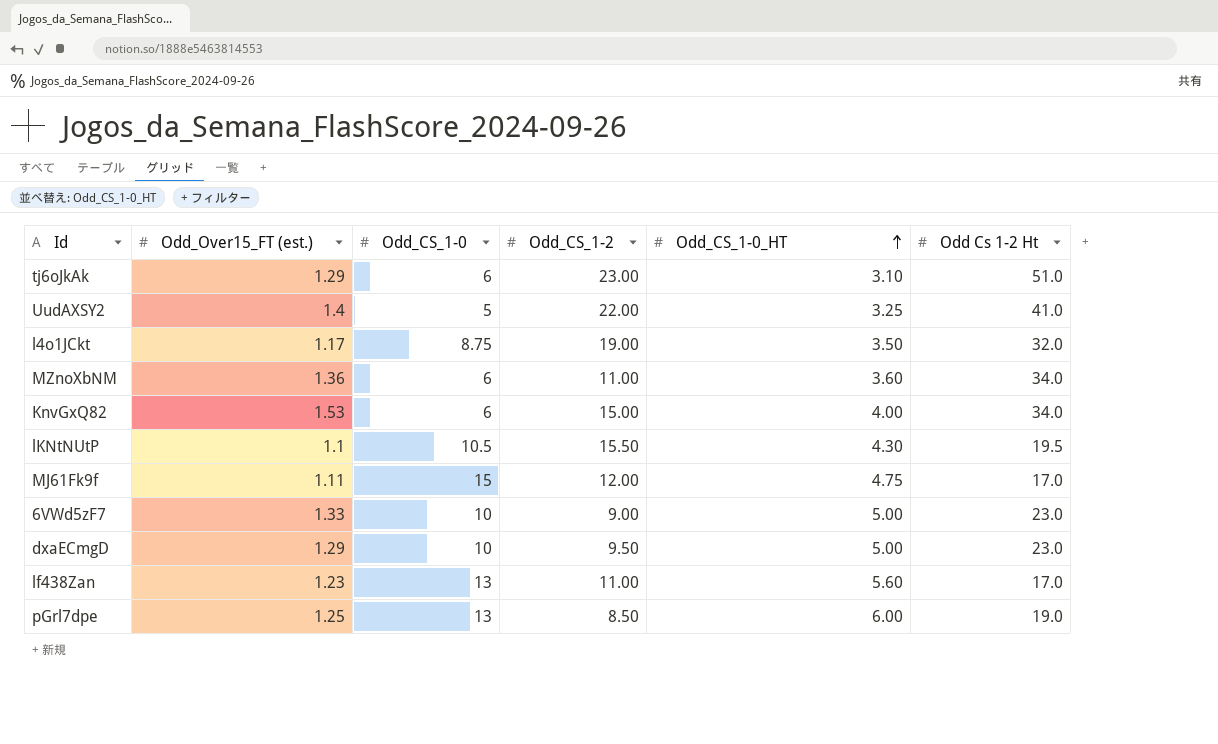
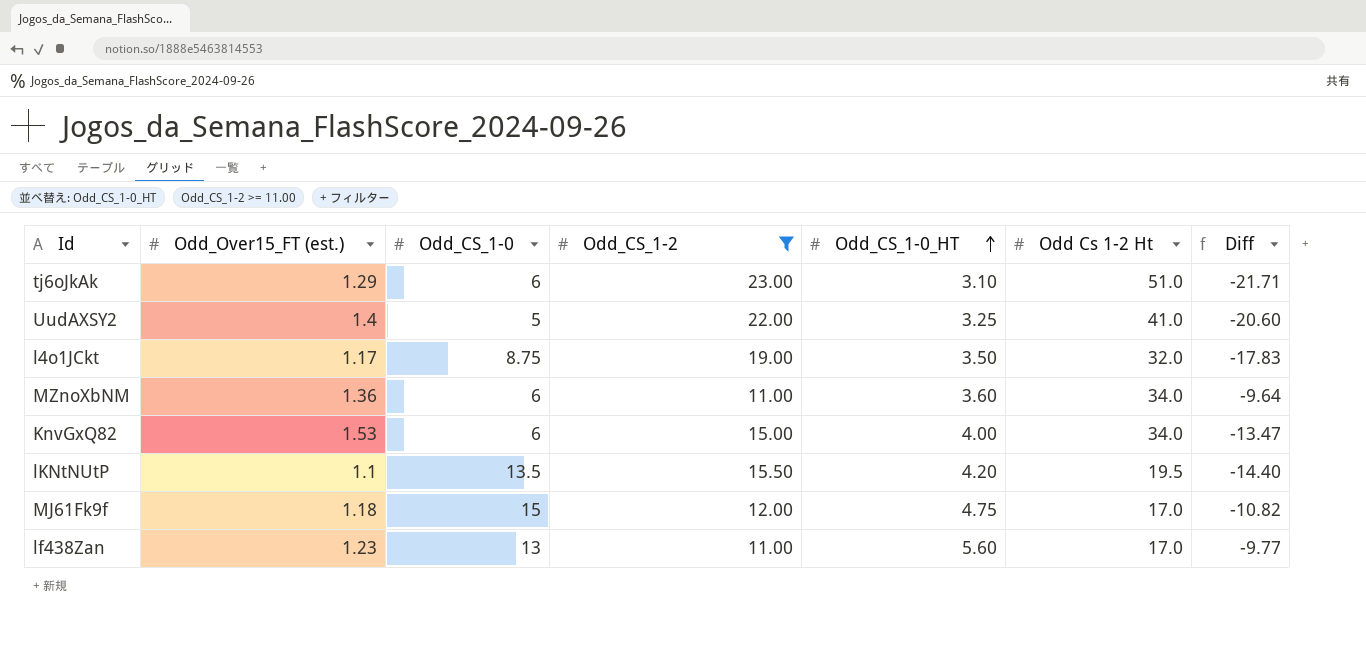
filter: none -> Odd_CS_1-2 >= 11.00
column Diff | formula: none -> [Odd_Over15_FT (est.)] - [Odd_CS_1-2]
lKNtNUtP | Odd_CS_1-0: 10.5 -> 13.5
lKNtNUtP | Odd_CS_1-0_HT: 4.30 -> 4.20
MJ61Fk9f | Odd_Over15_FT (est.): 1.11 -> 1.18

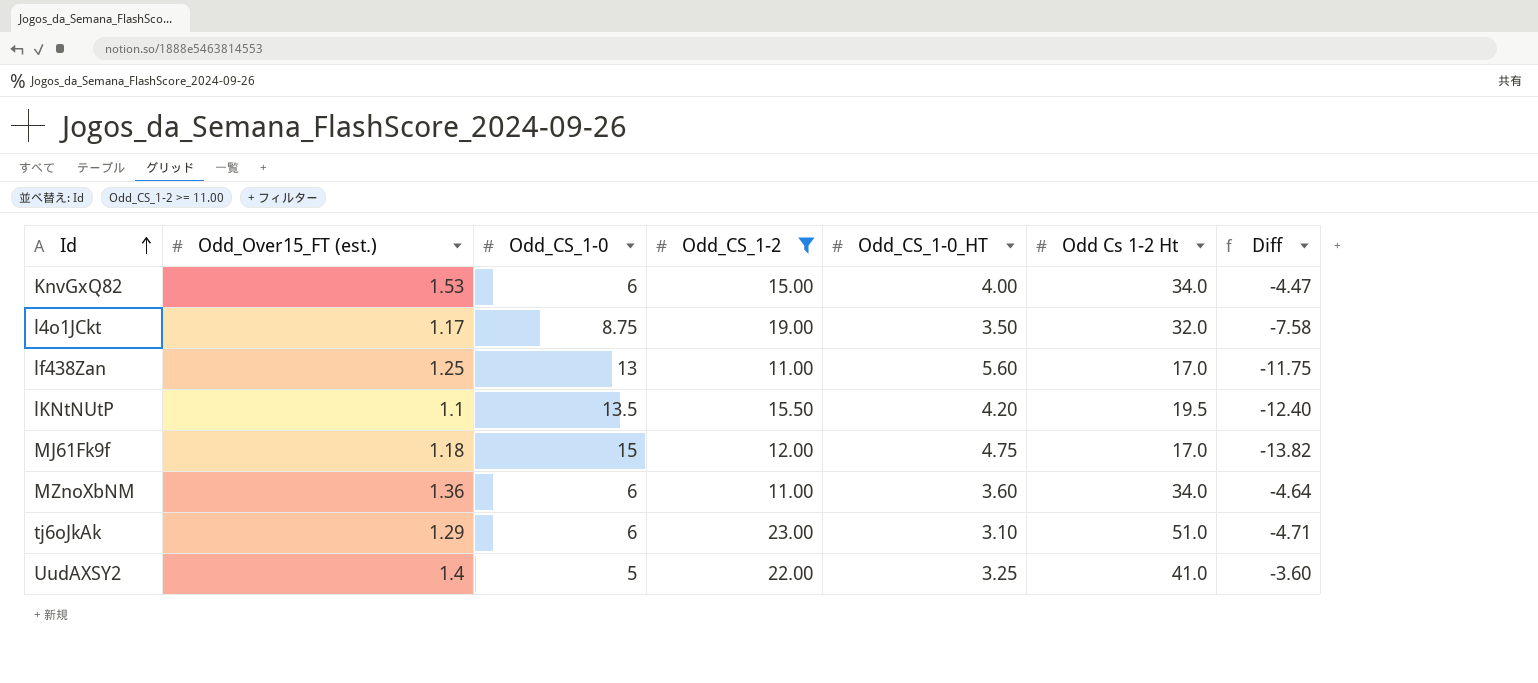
row order: Odd_CS_1-0_HT ascending -> Id ascending
column Diff | formula: [Odd_Over15_FT (est.)] - [Odd_CS_1-2] -> [Odd_Over15_FT (est.)] - [Odd_CS_1-0]
lf438Zan | Odd_Over15_FT (est.): 1.23 -> 1.25

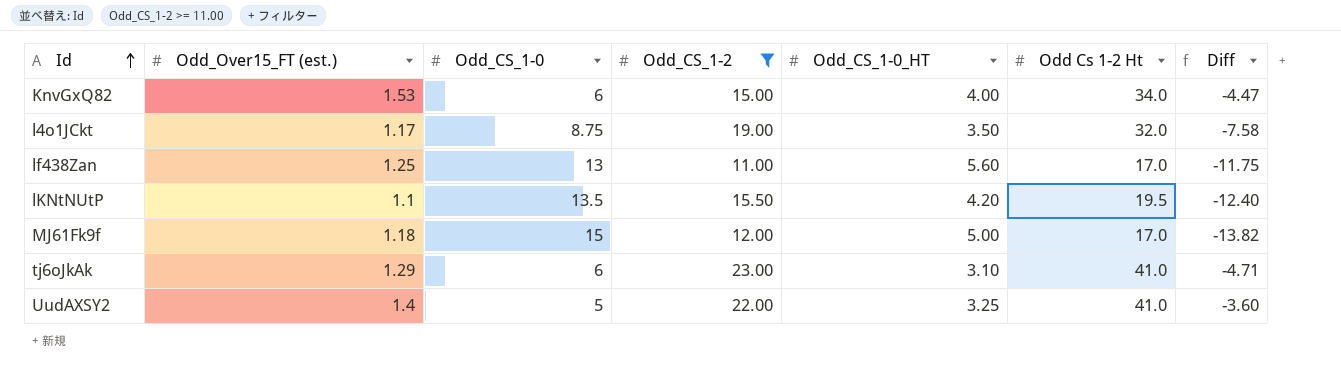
row MZnoXbNM: 1.36 | 6 | 11.00 | 3.60 | 34.0 | -4.64 -> none
MJ61Fk9f | Odd_CS_1-0_HT: 4.75 -> 5.00
tj6oJkAk | Odd Cs 1-2 Ht: 51.0 -> 41.0

